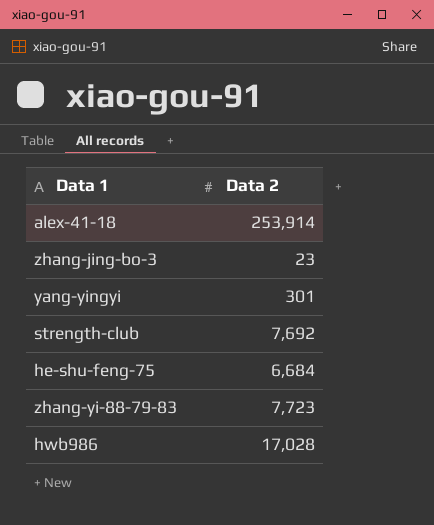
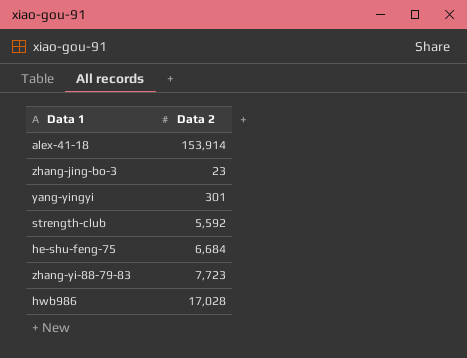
alex-41-18 | Data 2: 253,914 -> 153,914
strength-club | Data 2: 7,692 -> 5,592

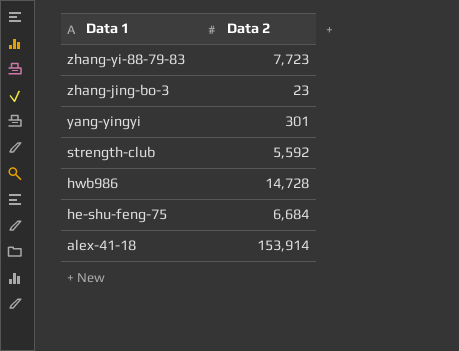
row order: none -> Data 1 descending
hwb986 | Data 2: 17,028 -> 14,728

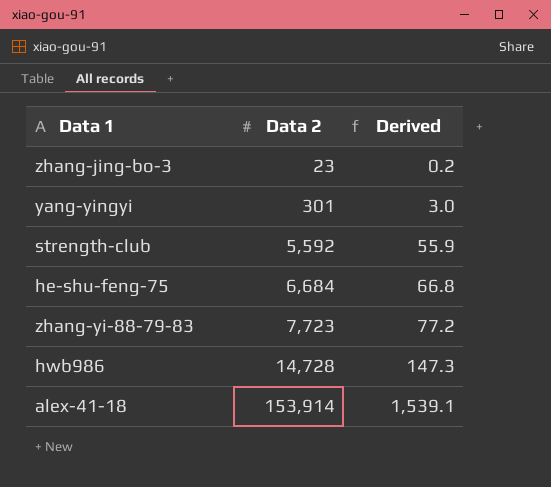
row order: Data 1 descending -> Data 2 ascending
column Derived | formula: none -> [Data 2] * 0.01

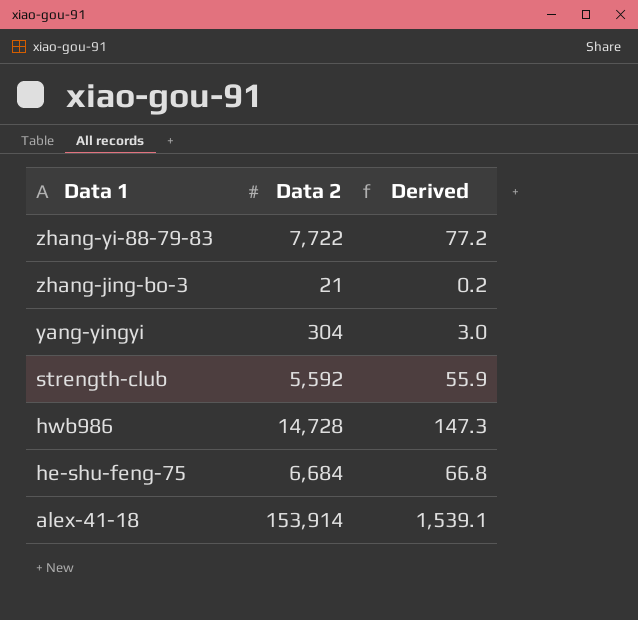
row order: Data 2 ascending -> Data 1 descending
zhang-yi-88-79-83 | Data 2: 7,723 -> 7,722
zhang-jing-bo-3 | Data 2: 23 -> 21
yang-yingyi | Data 2: 301 -> 304

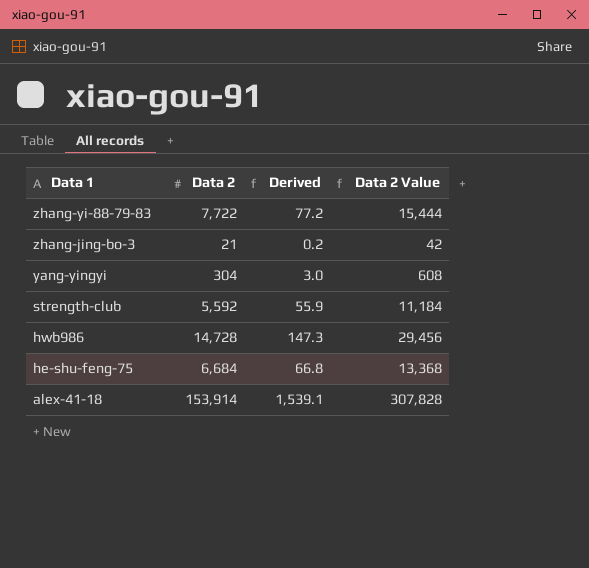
column Data 2 Value | formula: none -> [Data 2] * 2

